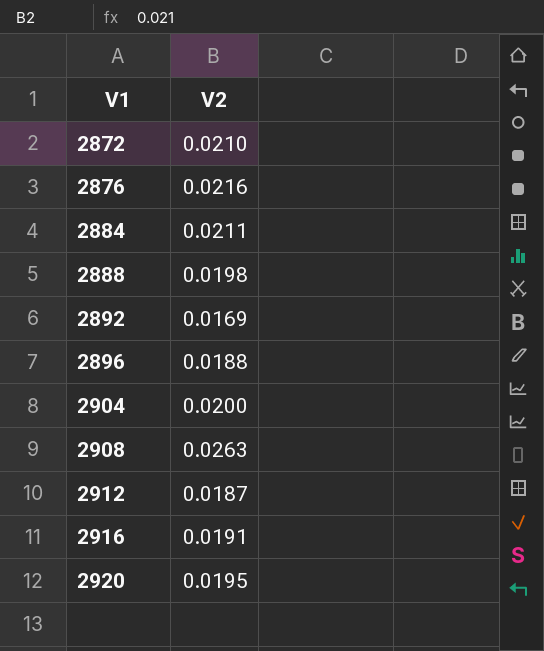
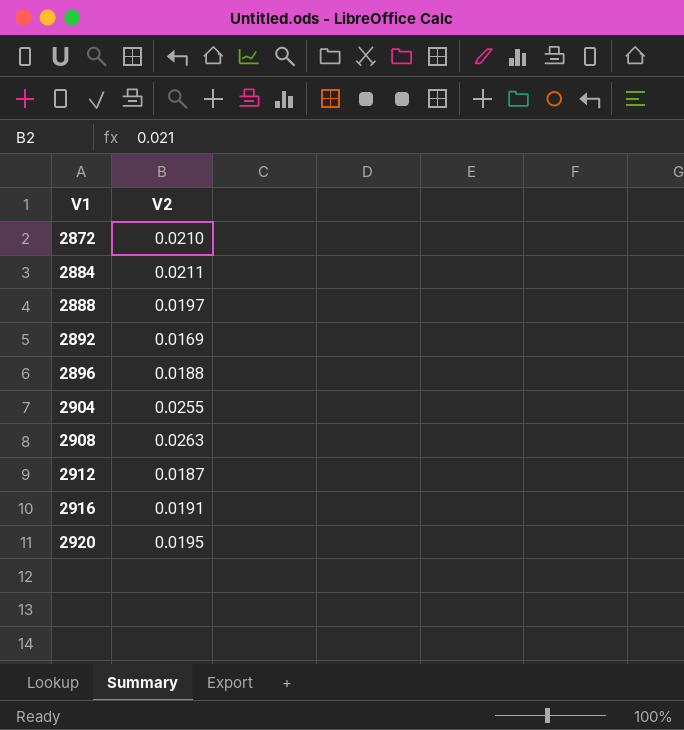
row 2876: 0.0216 -> none
2888 | V2: 0.0198 -> 0.0197
2904 | V2: 0.0200 -> 0.0255

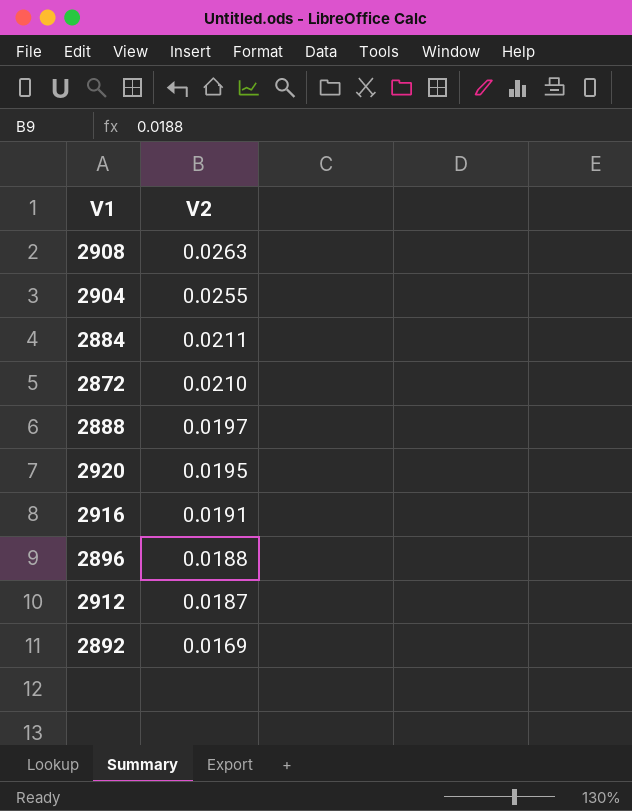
row order: V1 ascending -> V2 descending

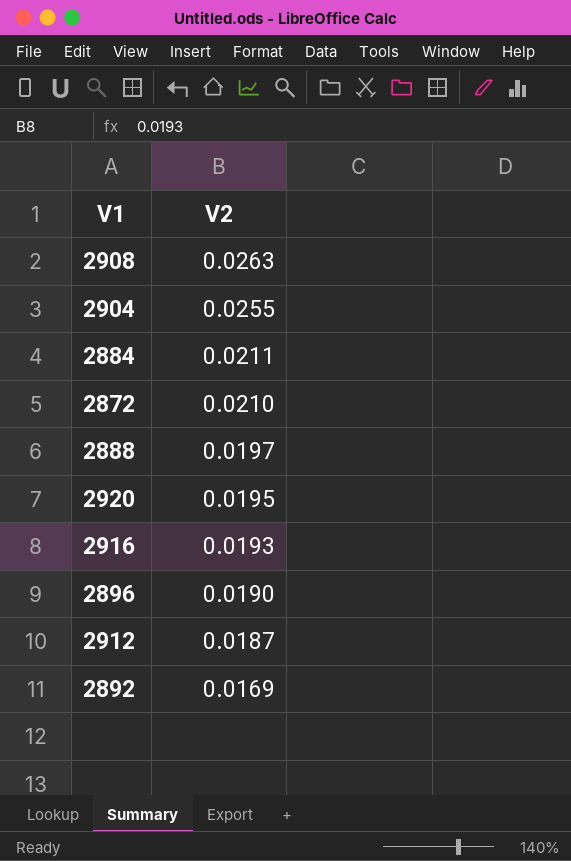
2916 | V2: 0.0191 -> 0.0193
2896 | V2: 0.0188 -> 0.0190

